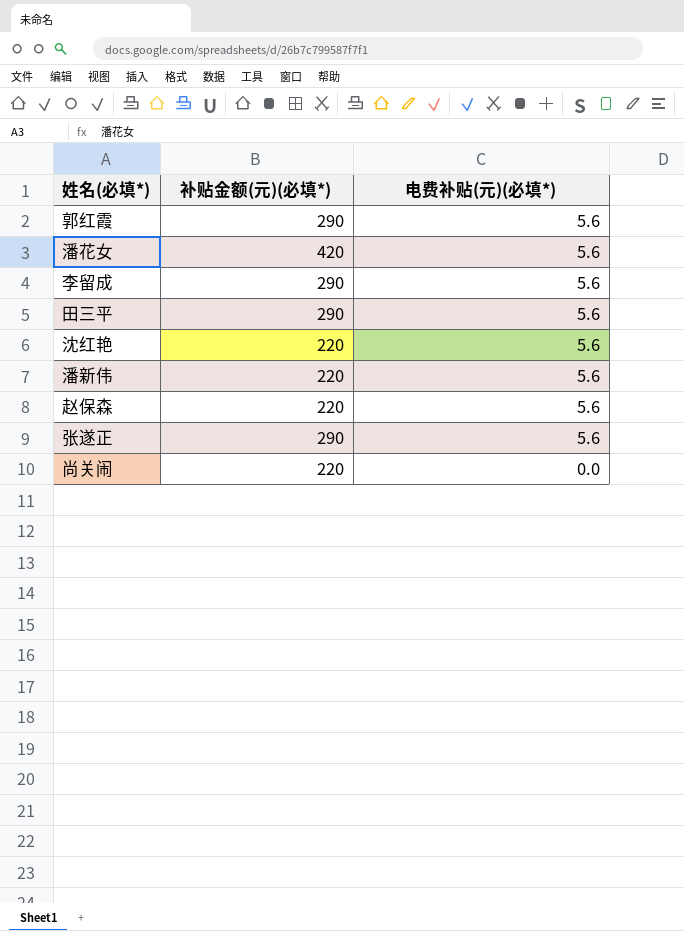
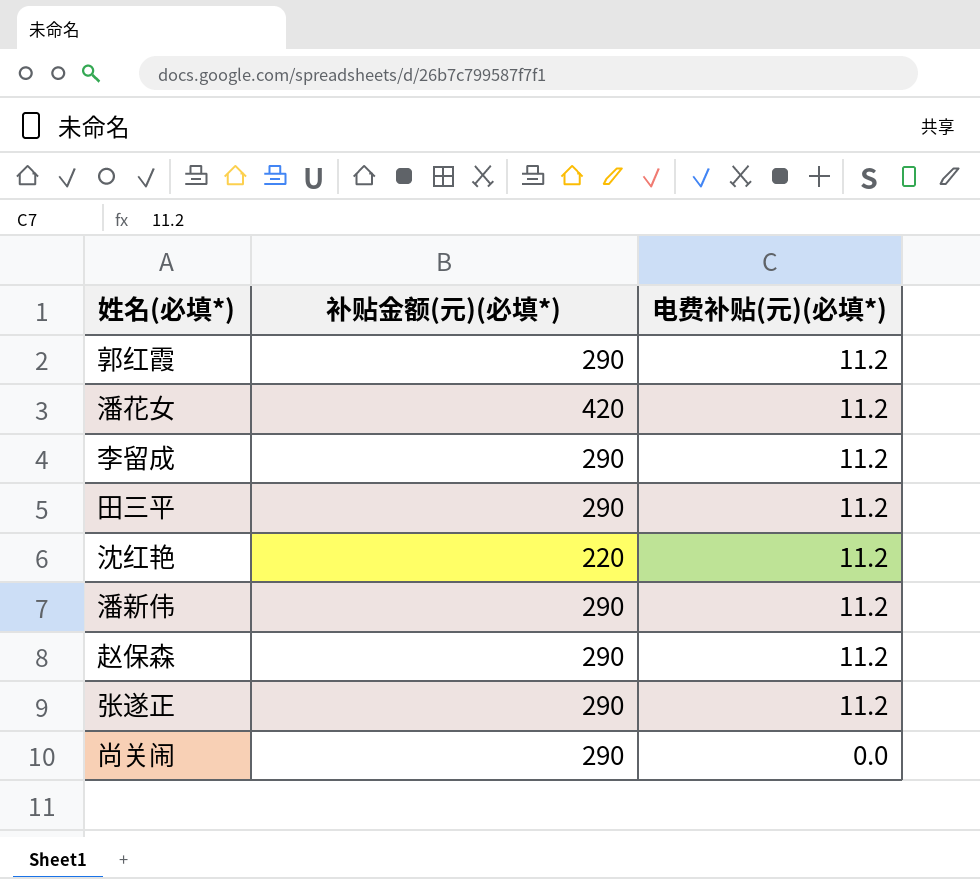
郭红霞 | 电费补贴(元)(必填*): 5.6 -> 11.2
潘花女 | 电费补贴(元)(必填*): 5.6 -> 11.2
李留成 | 电费补贴(元)(必填*): 5.6 -> 11.2
田三平 | 电费补贴(元)(必填*): 5.6 -> 11.2
沈红艳 | 电费补贴(元)(必填*): 5.6 -> 11.2
潘新伟 | 补贴金额(元)(必填*): 220 -> 290
潘新伟 | 电费补贴(元)(必填*): 5.6 -> 11.2
赵保森 | 补贴金额(元)(必填*): 220 -> 290
赵保森 | 电费补贴(元)(必填*): 5.6 -> 11.2
张遂正 | 电费补贴(元)(必填*): 5.6 -> 11.2
尚关闹 | 补贴金额(元)(必填*): 220 -> 290

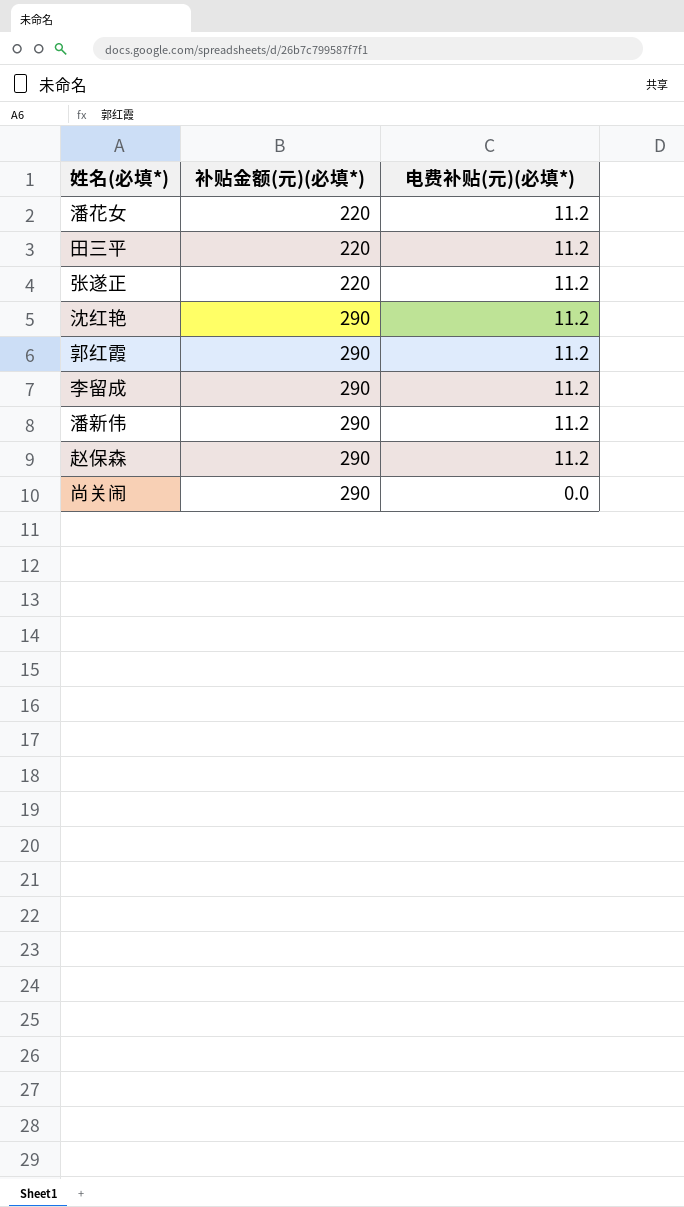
row order: 电费补贴(元)(必填*) descending -> 补贴金额(元)(必填*) ascending
潘花女 | 补贴金额(元)(必填*): 420 -> 220
田三平 | 补贴金额(元)(必填*): 290 -> 220
张遂正 | 补贴金额(元)(必填*): 290 -> 220
沈红艳 | 补贴金额(元)(必填*): 220 -> 290

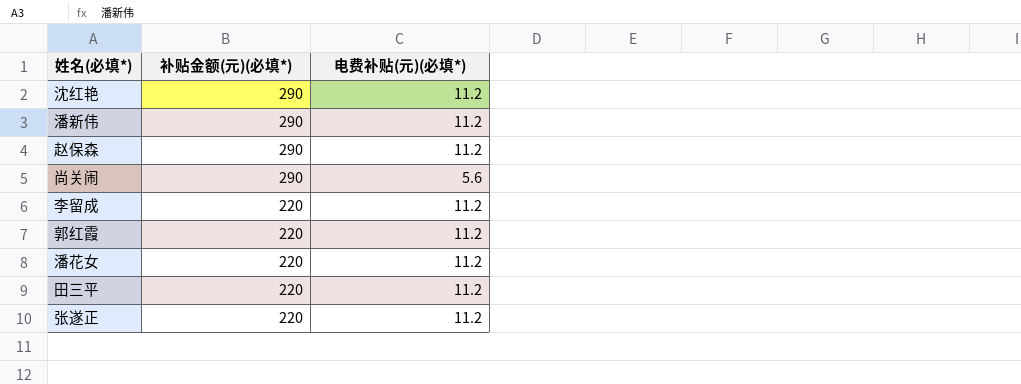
row order: 补贴金额(元)(必填*) ascending -> 补贴金额(元)(必填*) descending
尚关闹 | 电费补贴(元)(必填*): 0.0 -> 5.6
李留成 | 补贴金额(元)(必填*): 290 -> 220
郭红霞 | 补贴金额(元)(必填*): 290 -> 220

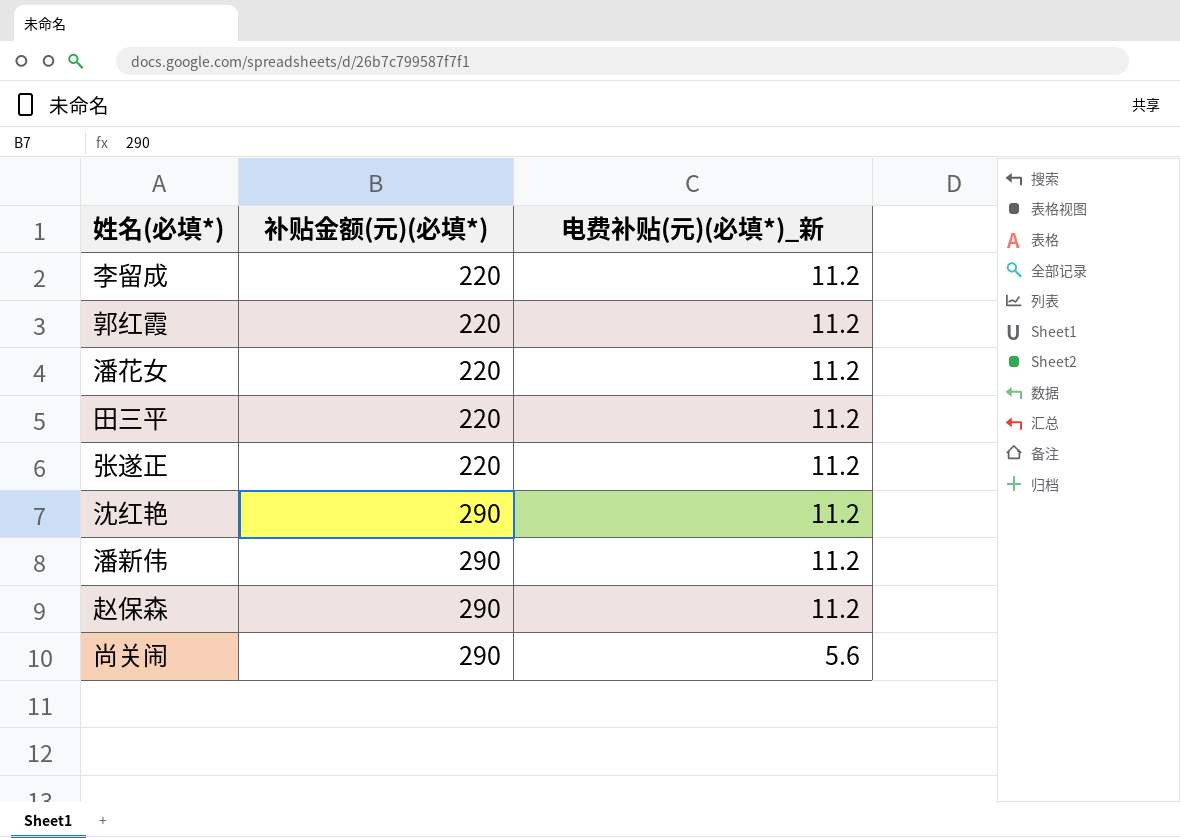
row order: 补贴金额(元)(必填*) descending -> 补贴金额(元)(必填*) ascending
column name: 电费补贴(元)(必填*) -> 电费补贴(元)(必填*)_新

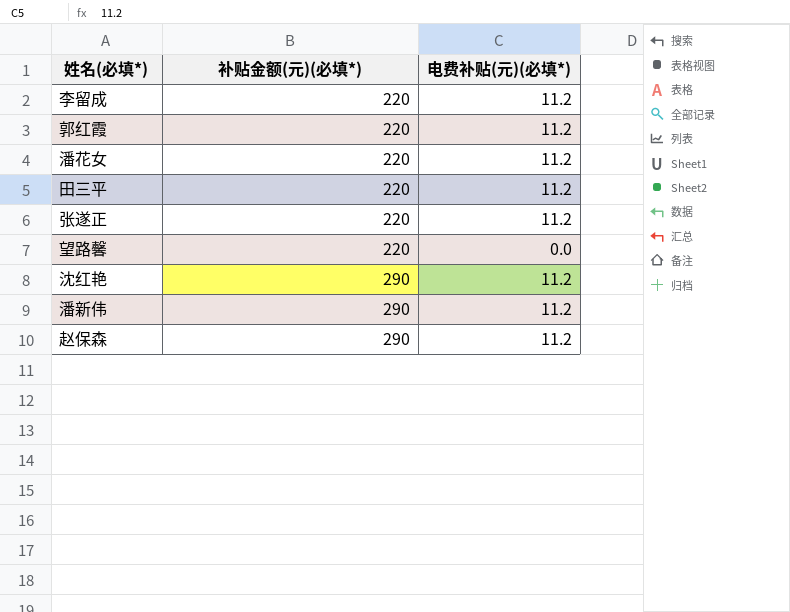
column name: 电费补贴(元)(必填*)_新 -> 电费补贴(元)(必填*)
row 尚关闹: 290 | 5.6 -> none
row 望路馨: none -> 220 | 0.0

